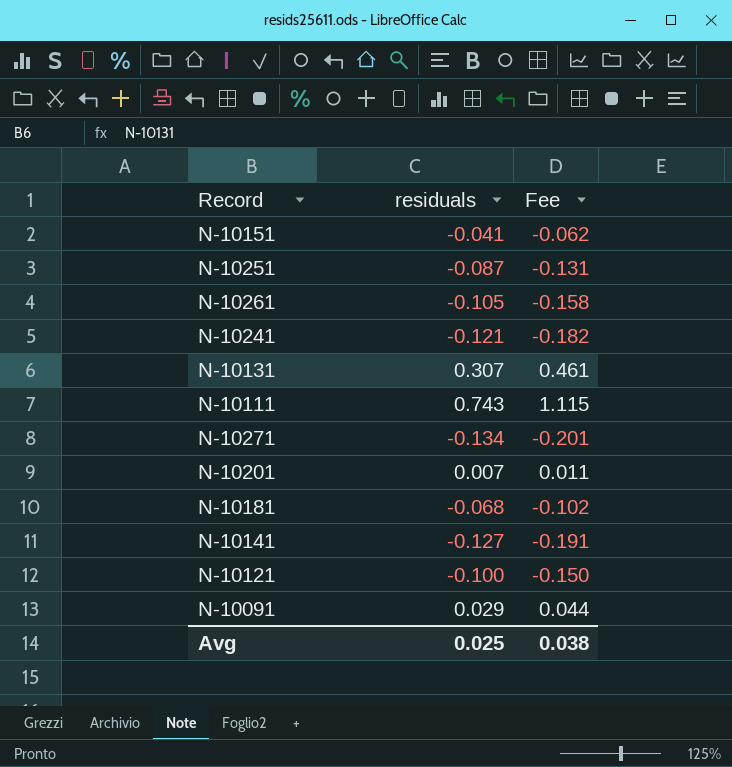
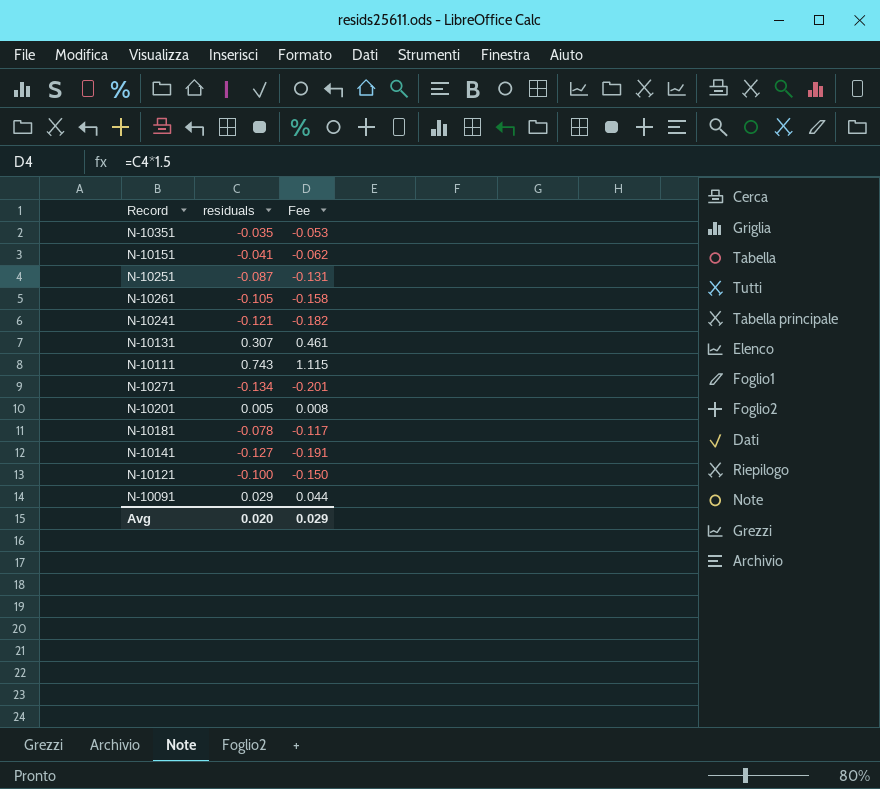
row N-10351: none -> -0.035 | -0.053
N-10201 | residuals: 0.007 -> 0.005
N-10201 | Fee: 0.011 -> 0.008
N-10181 | residuals: -0.068 -> -0.078
N-10181 | Fee: -0.102 -> -0.117
Avg | residuals: 0.025 -> 0.020
Avg | Fee: 0.038 -> 0.029

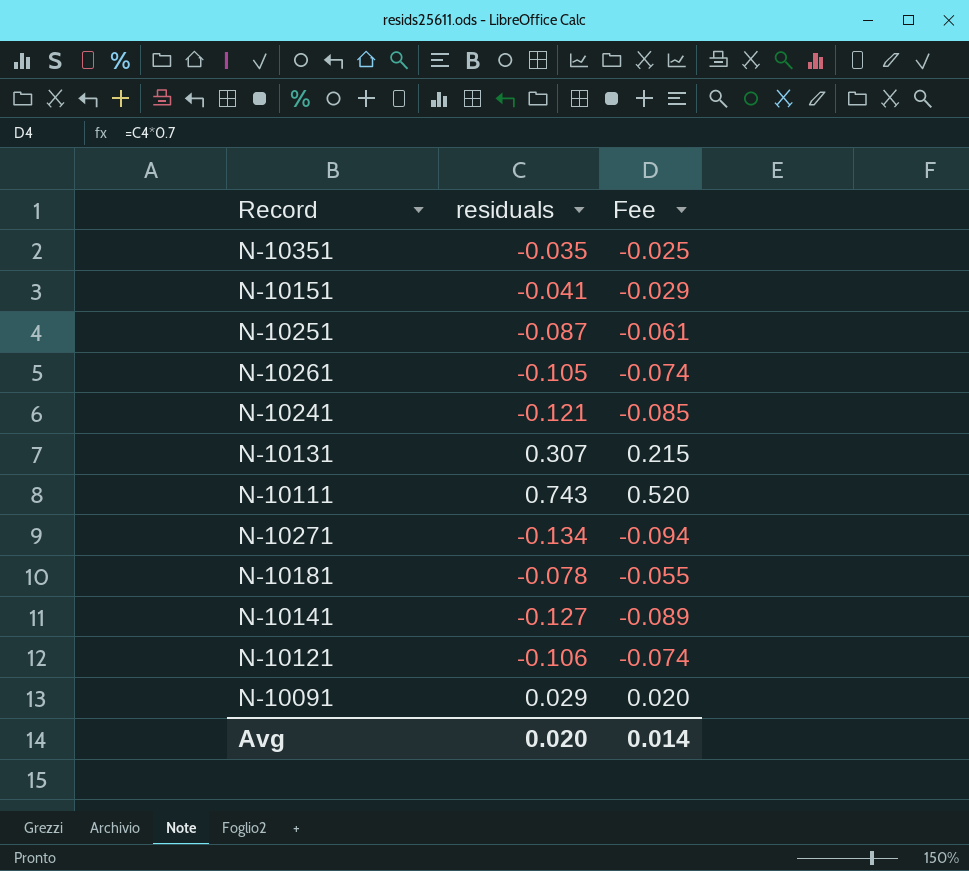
column Fee | formula: [residuals] * 1.5 -> [residuals] * 0.7
row N-10201: 0.005 | 0.008 -> none
N-10121 | residuals: -0.100 -> -0.106
Avg | Fee: 0.029 -> 0.014

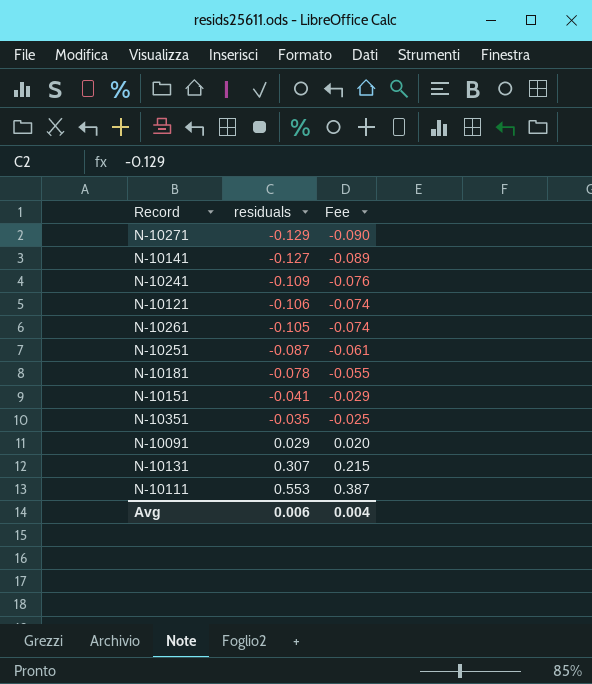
row order: none -> residuals ascending
N-10271 | residuals: -0.134 -> -0.129
N-10271 | Fee: -0.094 -> -0.090
N-10241 | residuals: -0.121 -> -0.109
N-10241 | Fee: -0.085 -> -0.076
N-10111 | residuals: 0.743 -> 0.553
N-10111 | Fee: 0.520 -> 0.387
Avg | residuals: 0.020 -> 0.006
Avg | Fee: 0.014 -> 0.004

